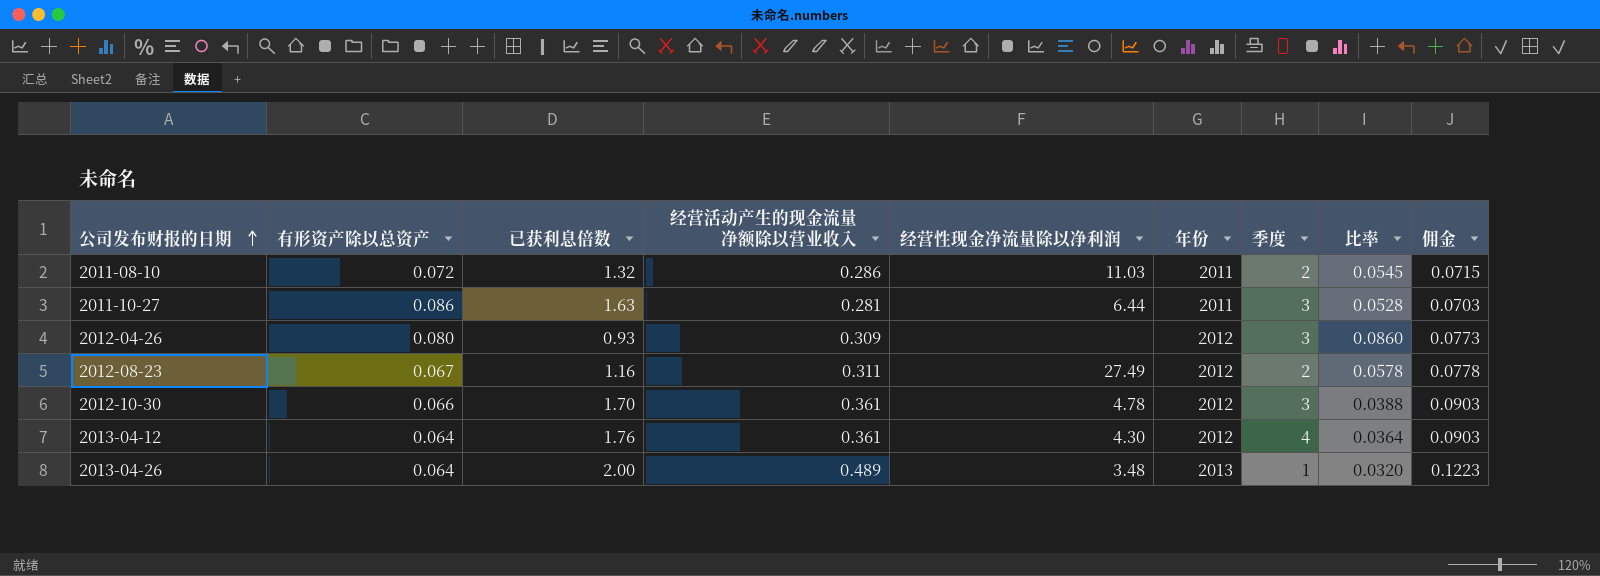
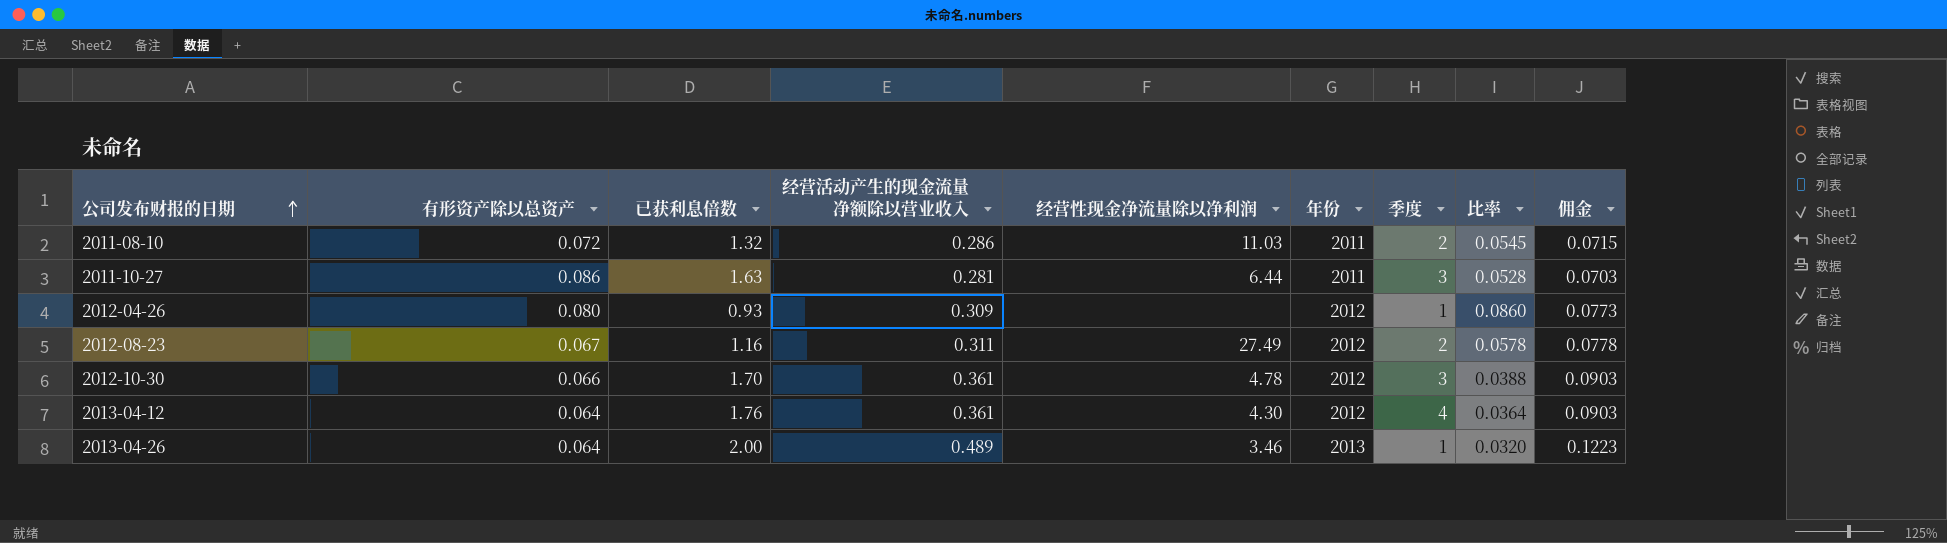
2012-04-26 | 季度: 3 -> 1
2013-04-26 | 经营性现金净流量除以净利润: 3.48 -> 3.46

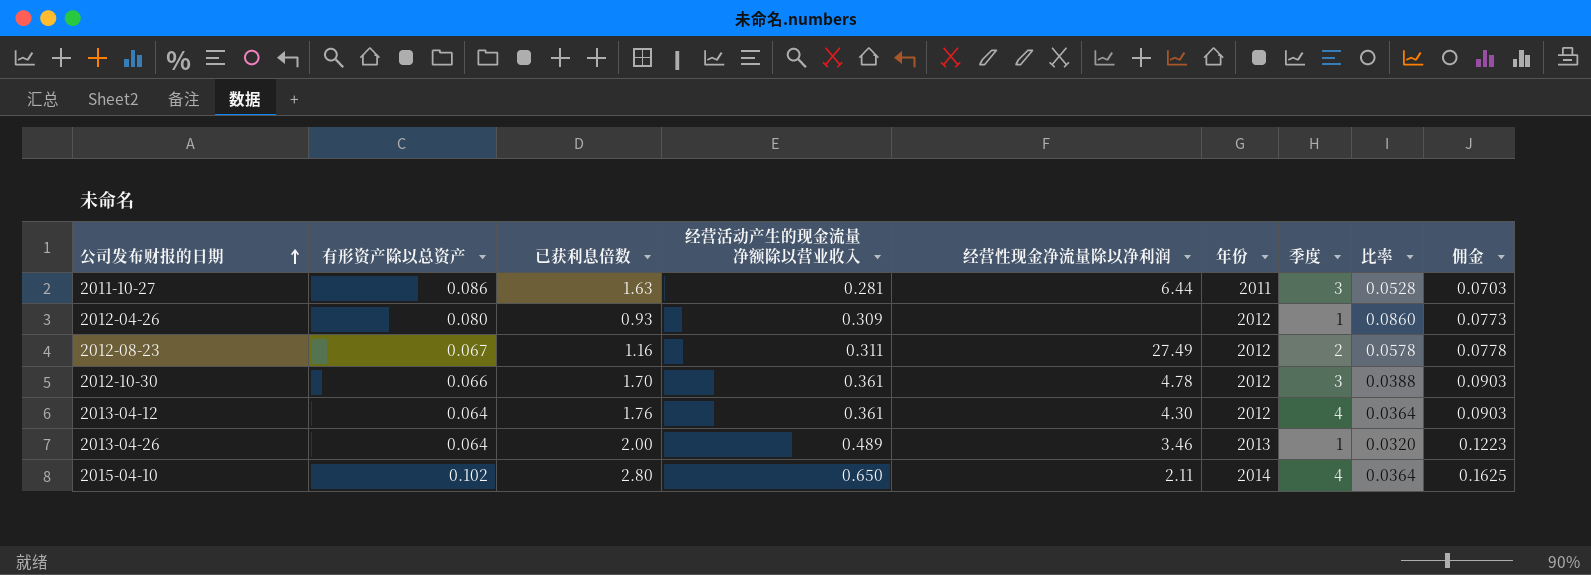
row 2011-08-10: 0.072 | 1.32 | 0.286 | 11.03 | 2011 | 2 | 0.0545 | 0.0715 -> none
row 2015-04-10: none -> 0.102 | 2.80 | 0.650 | 2.11 | 2014 | 4 | 0.0364 | 0.1625

